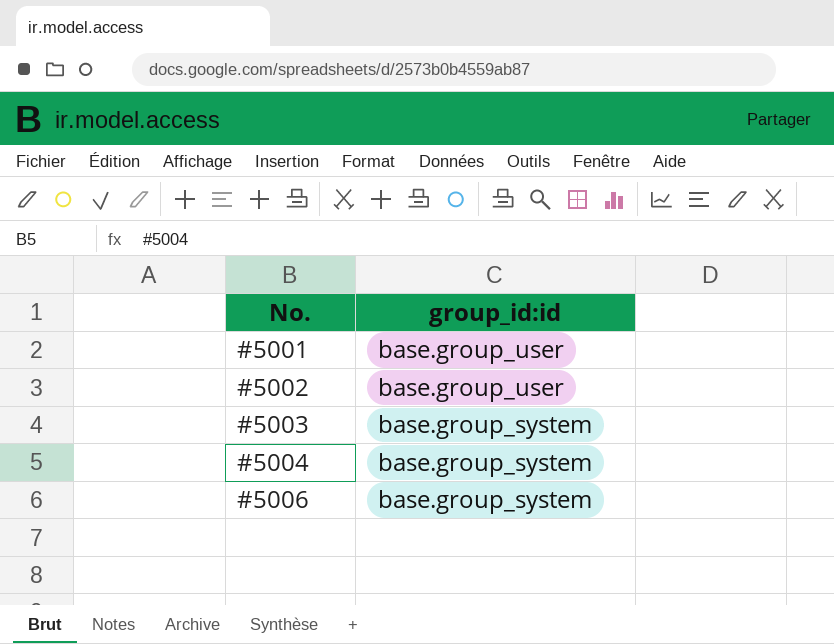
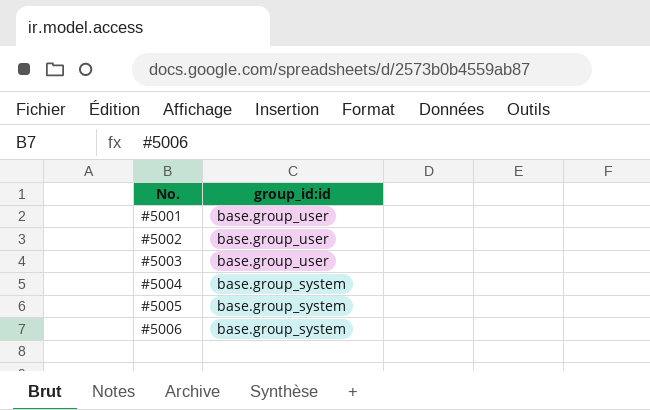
#5003 | group_id:id: base.group_system -> base.group_user
row #5005: none -> base.group_system

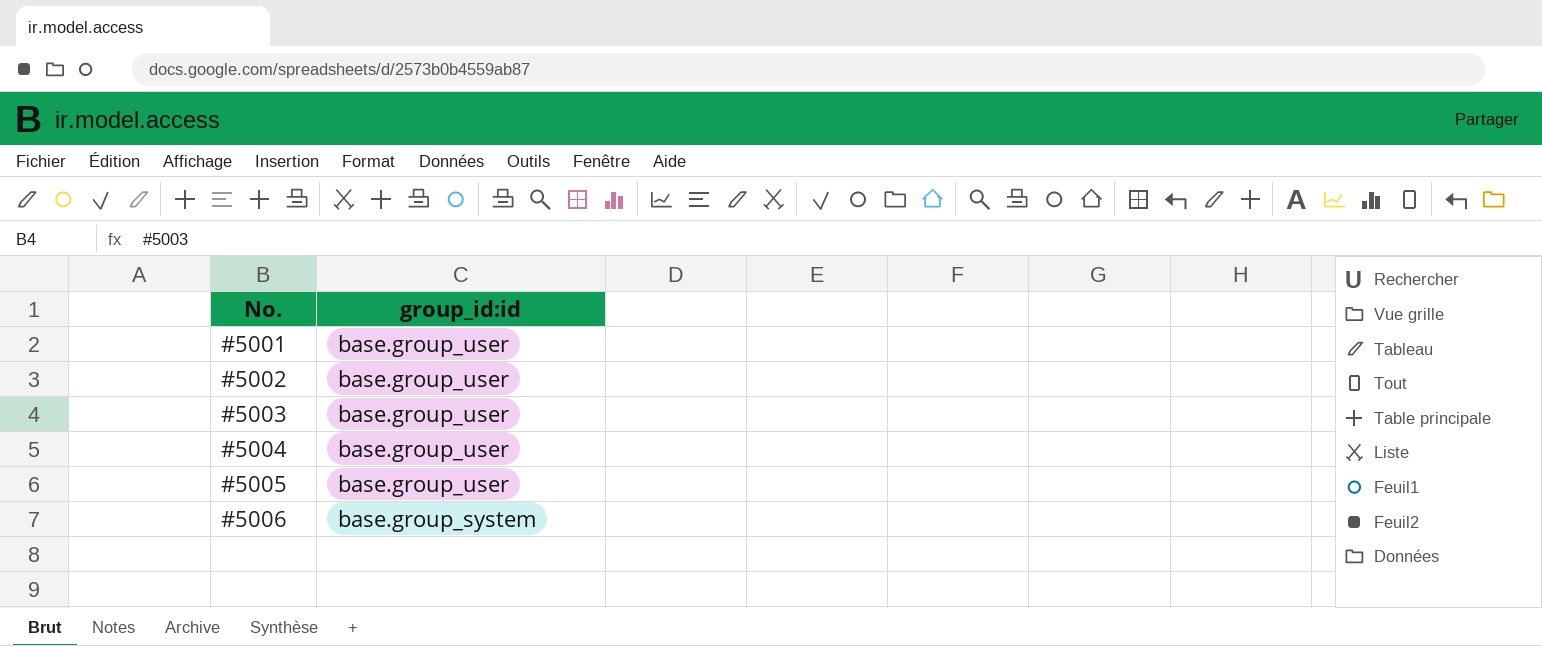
#5004 | group_id:id: base.group_system -> base.group_user
#5005 | group_id:id: base.group_system -> base.group_user

